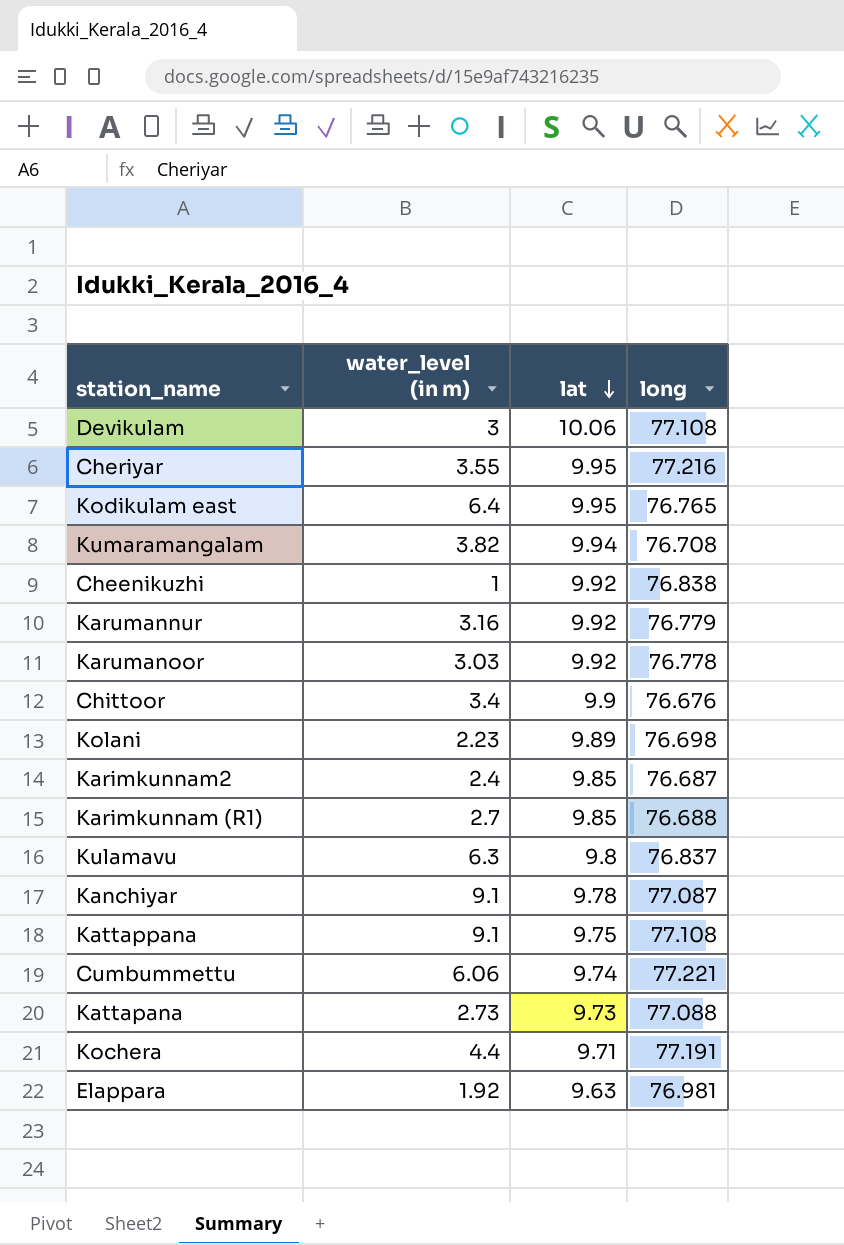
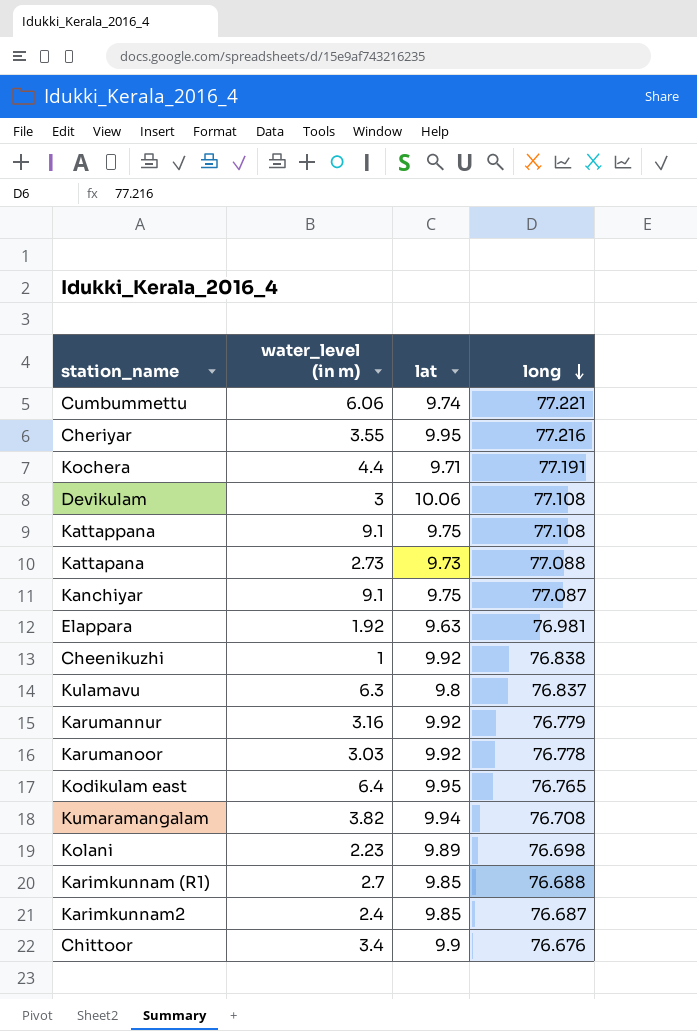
row order: lat descending -> long descending
Kanchiyar | lat: 9.78 -> 9.75

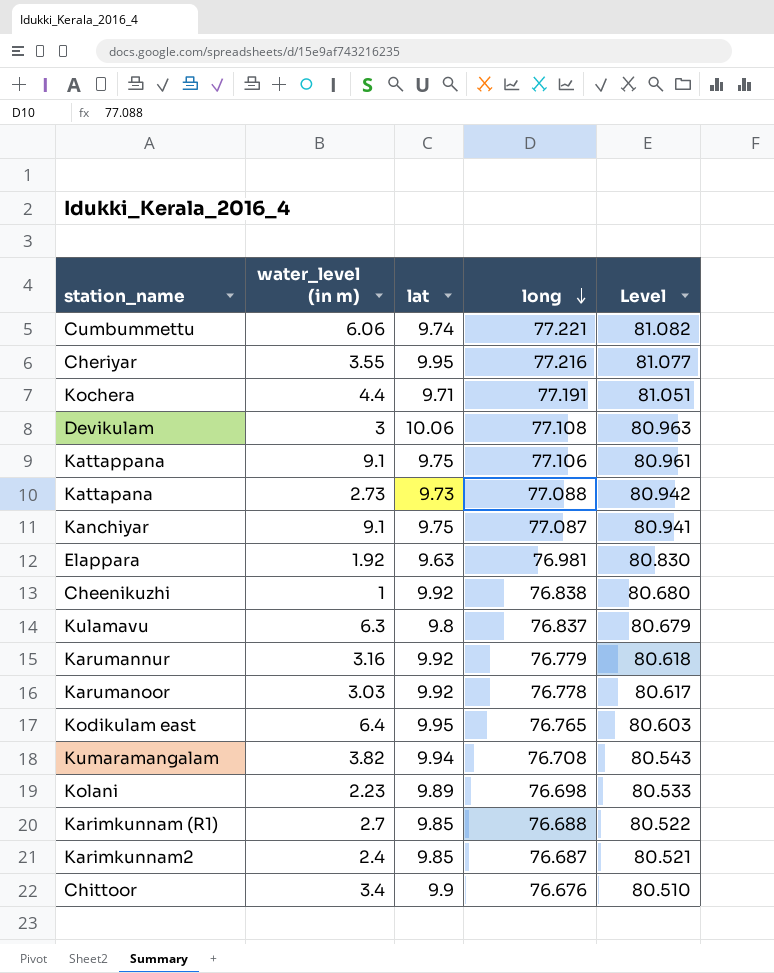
column Level | formula: none -> [long] * 1.05
Kattappana | long: 77.108 -> 77.106

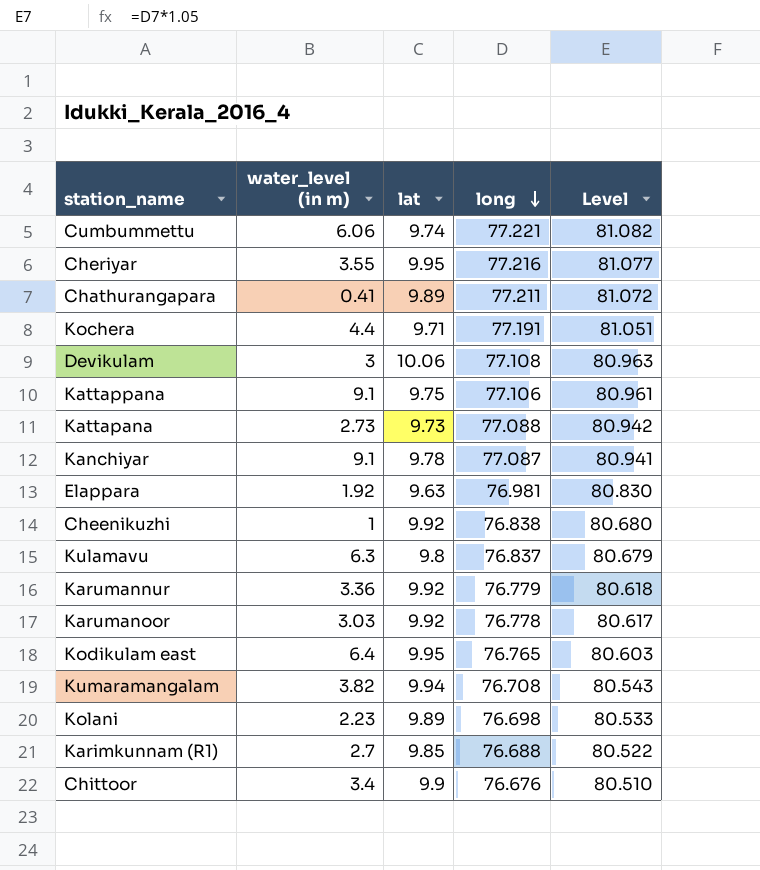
row Karimkunnam2: 2.4 | 9.85 | 76.687 | 80.521 -> none
row Chathurangapara: none -> 0.41 | 9.89 | 77.211 | 81.072
Kanchiyar | lat: 9.75 -> 9.78
Karumannur | water_level (in m): 3.16 -> 3.36

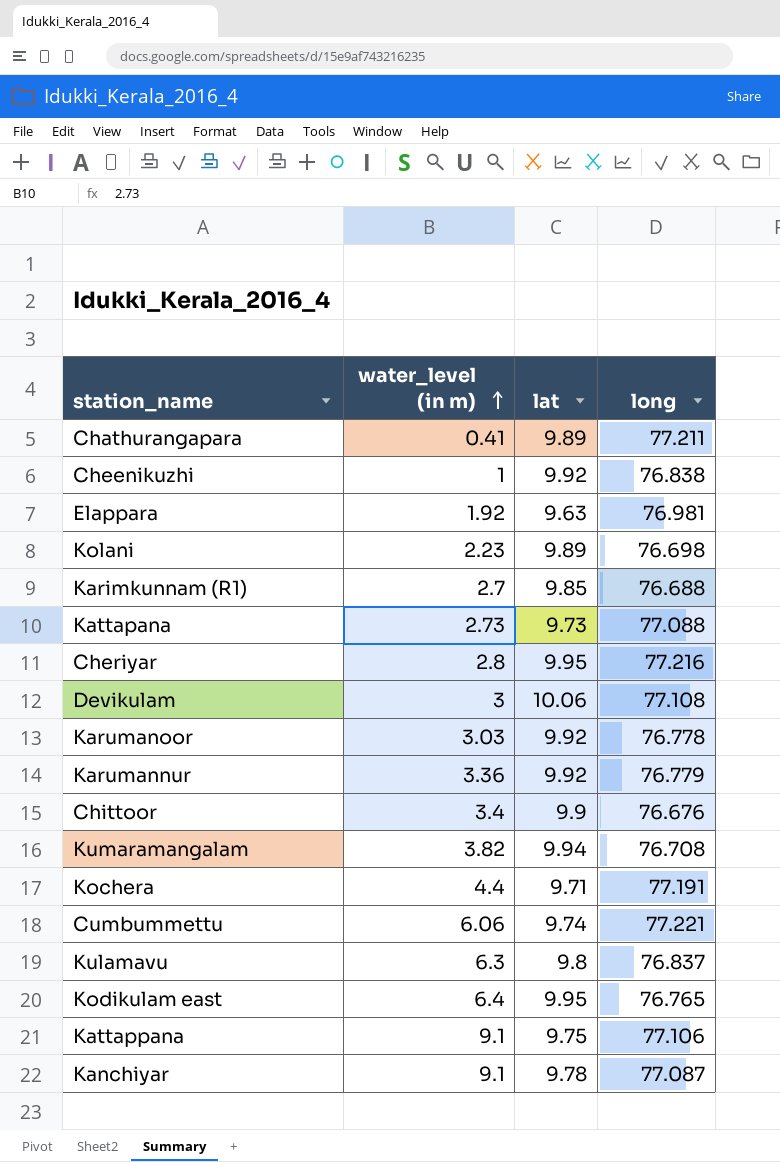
row order: long descending -> water_level (in m) ascending
column Level | formula: [long] * 1.05 -> none
Cheriyar | water_level (in m): 3.55 -> 2.8

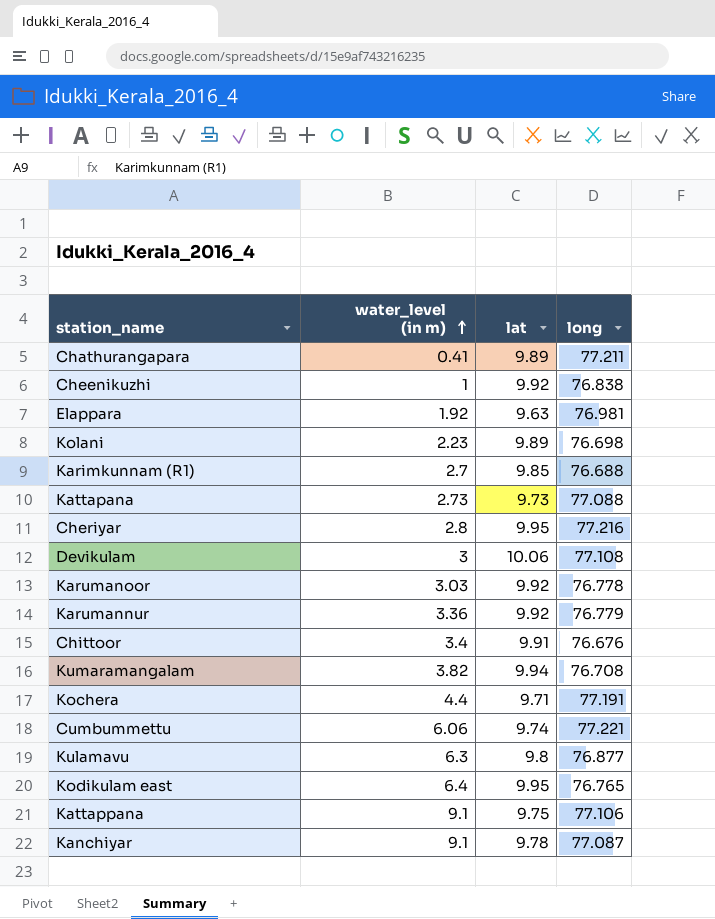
Chittoor | lat: 9.9 -> 9.91
Kulamavu | long: 76.837 -> 76.877

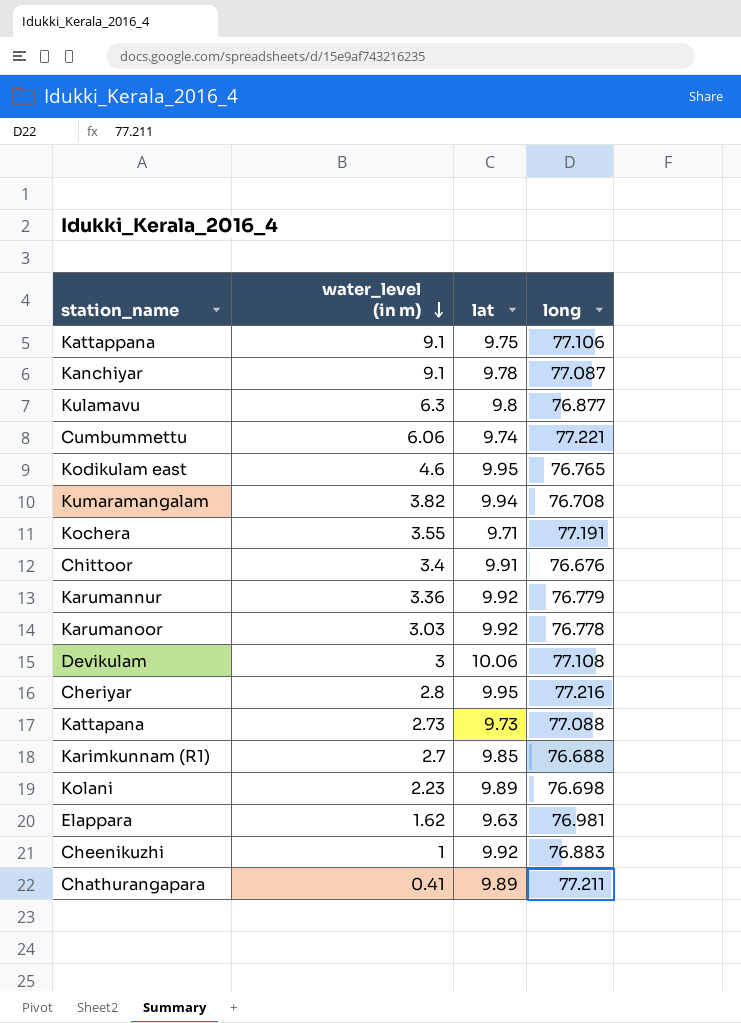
row order: water_level (in m) ascending -> water_level (in m) descending
Kodikulam east | water_level (in m): 6.4 -> 4.6
Kochera | water_level (in m): 4.4 -> 3.55
Elappara | water_level (in m): 1.92 -> 1.62
Cheenikuzhi | long: 76.838 -> 76.883

